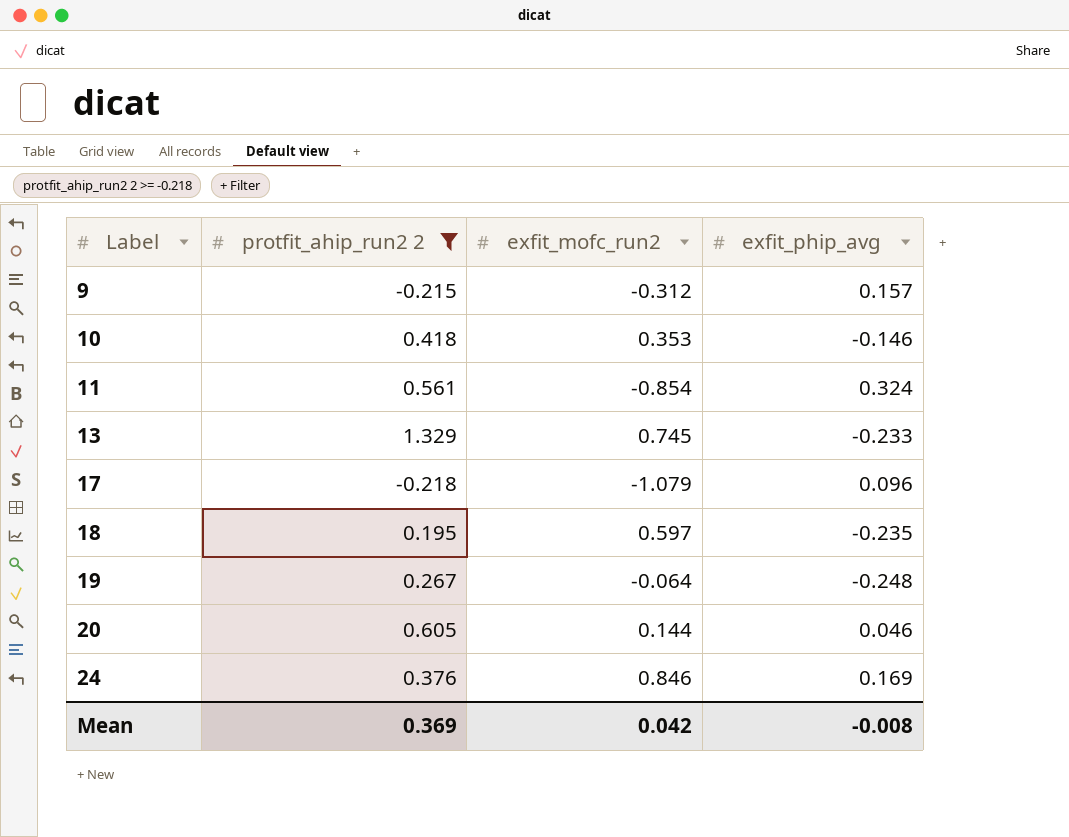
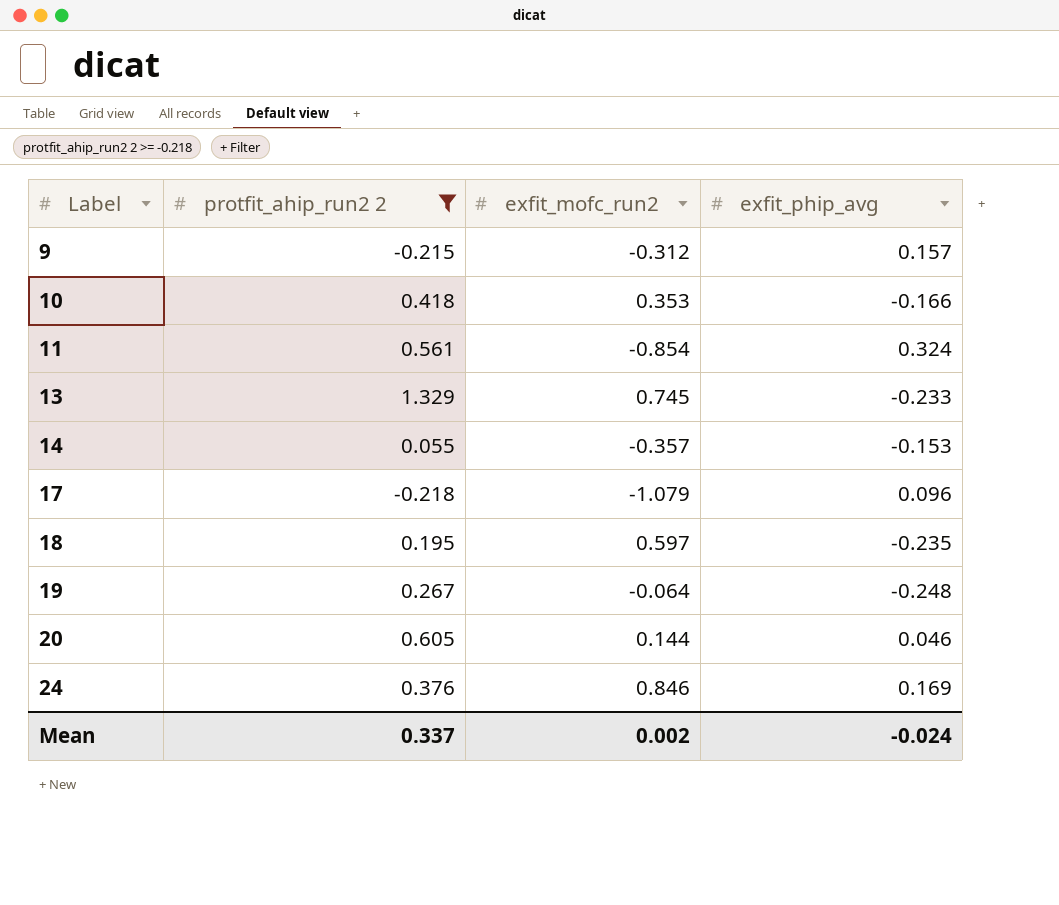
10 | exfit_phip_avg: -0.146 -> -0.166
row 14: none -> 0.055 | -0.357 | -0.153
Mean | protfit_ahip_run2 2: 0.369 -> 0.337
Mean | exfit_mofc_run2: 0.042 -> 0.002
Mean | exfit_phip_avg: -0.008 -> -0.024

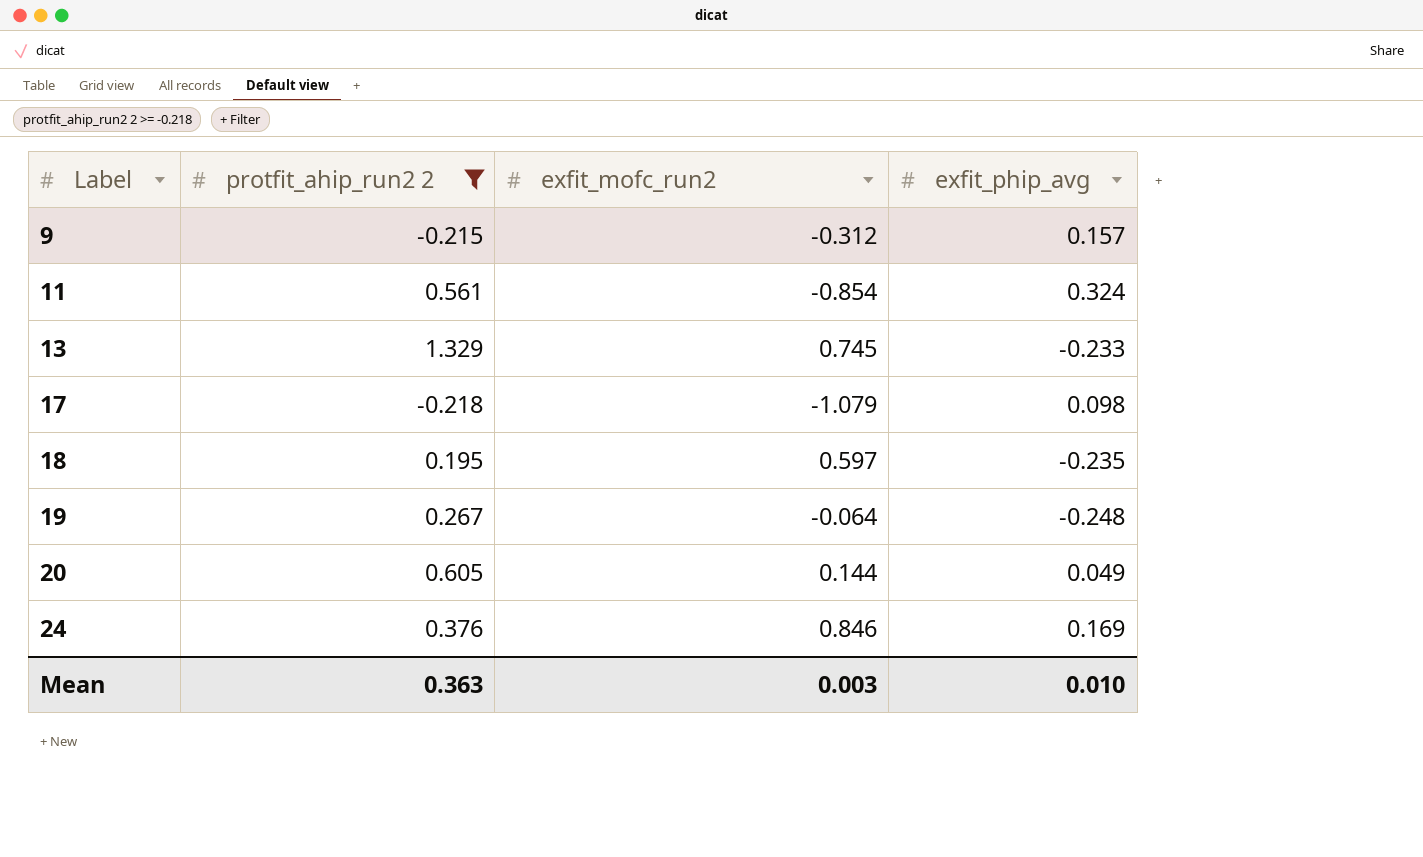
row 10: 0.418 | 0.353 | -0.166 -> none
row 14: 0.055 | -0.357 | -0.153 -> none
17 | exfit_phip_avg: 0.096 -> 0.098
20 | exfit_phip_avg: 0.046 -> 0.049
Mean | protfit_ahip_run2 2: 0.337 -> 0.363
Mean | exfit_mofc_run2: 0.002 -> 0.003
Mean | exfit_phip_avg: -0.024 -> 0.010

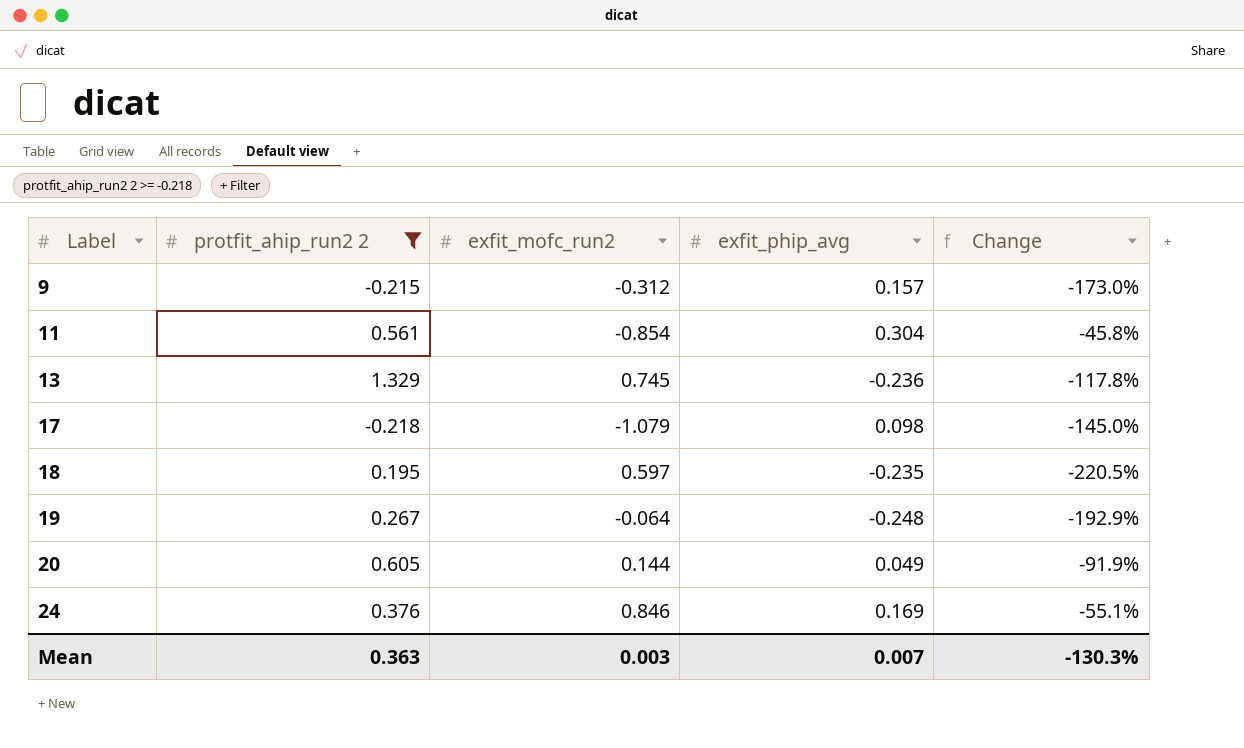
column Change | formula: none -> ([exfit_phip_avg] - [protfit_ahip_run2 2]) / [protfit_ahip_run2 2]
11 | exfit_phip_avg: 0.324 -> 0.304
13 | exfit_phip_avg: -0.233 -> -0.236
Mean | exfit_phip_avg: 0.010 -> 0.007

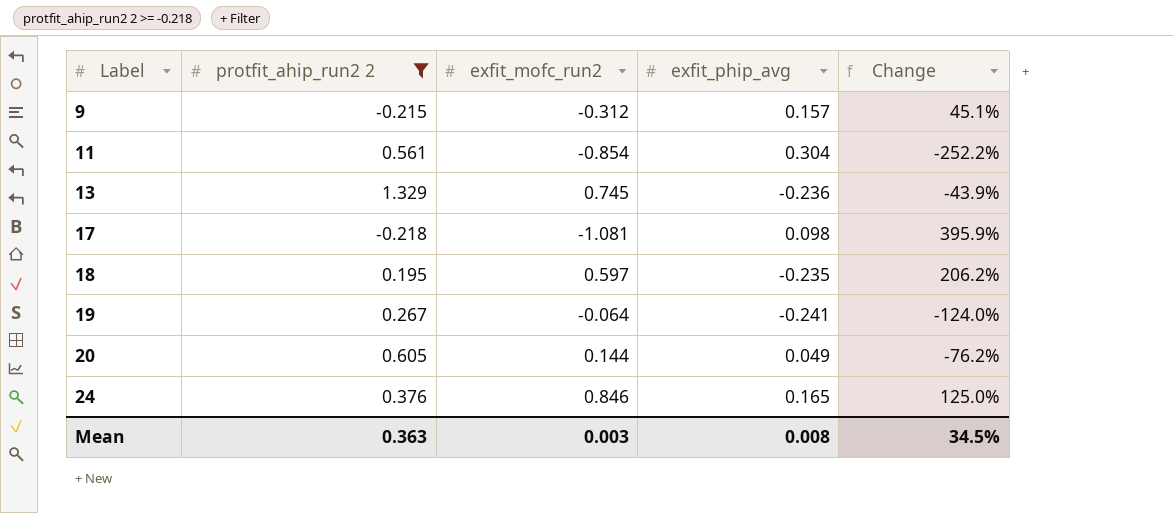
column Change | formula: ([exfit_phip_avg] - [protfit_ahip_run2 2]) / [protfit_ahip_run2 2] -> ([exfit_mofc_run2] - [protfit_ahip_run2 2]) / [protfit_ahip_run2 2]
17 | exfit_mofc_run2: -1.079 -> -1.081
19 | exfit_phip_avg: -0.248 -> -0.241
24 | exfit_phip_avg: 0.169 -> 0.165
Mean | exfit_phip_avg: 0.007 -> 0.008
Mean | Change: -130.3% -> 34.5%

